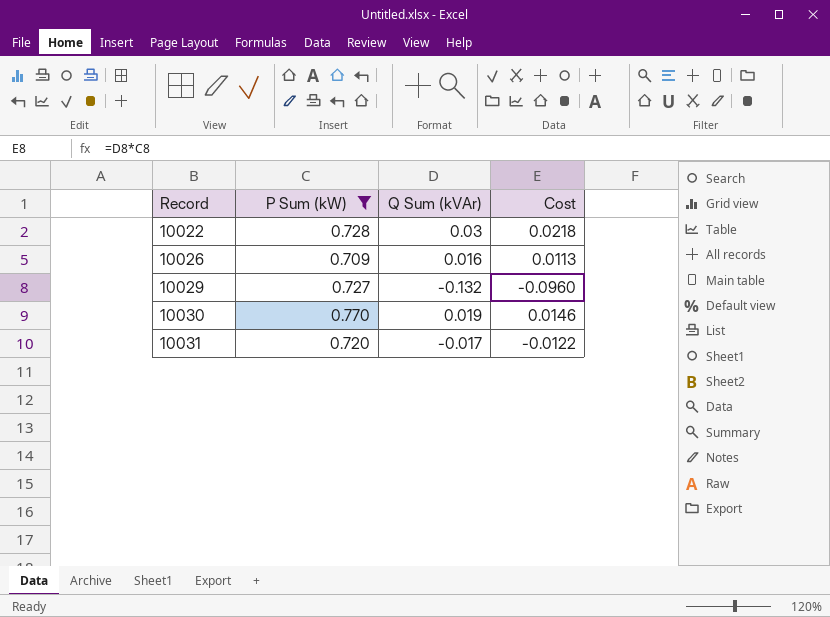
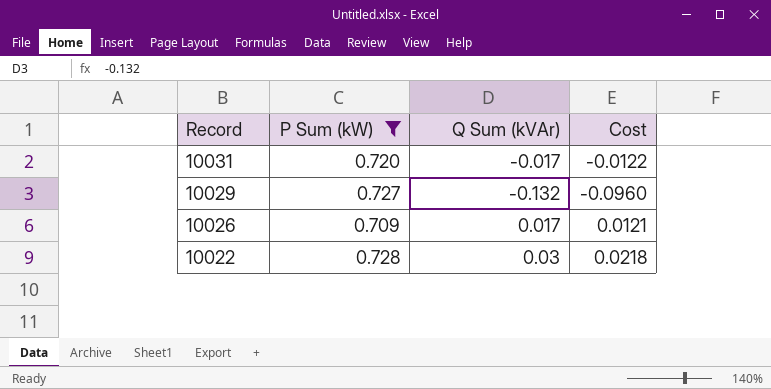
row order: Record ascending -> Record descending
row 10030: 0.770 | 0.019 | 0.0146 -> none
10026 | Q Sum (kVAr): 0.016 -> 0.017
10026 | Cost: 0.0113 -> 0.0121

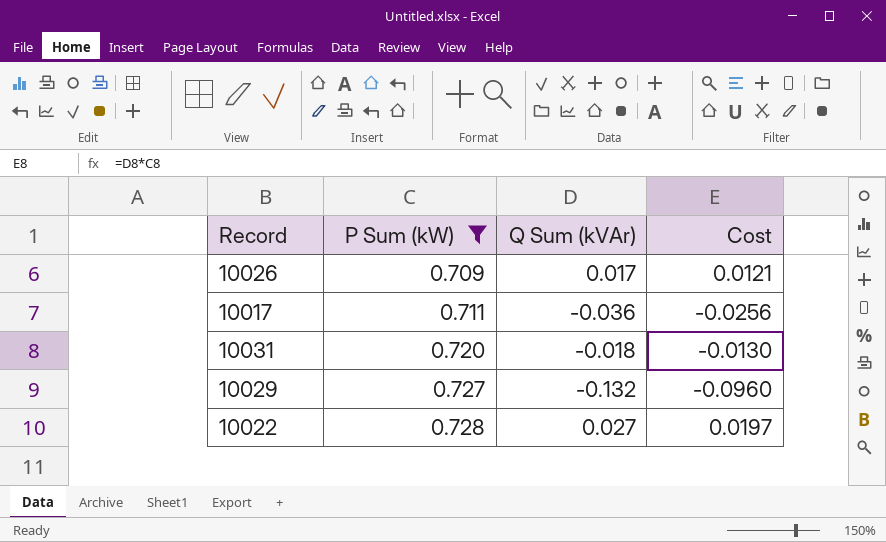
row order: Record descending -> P Sum (kW) ascending
row 10017: none -> 0.711 | -0.036 | -0.0256
10031 | Q Sum (kVAr): -0.017 -> -0.018
10031 | Cost: -0.0122 -> -0.0130
10022 | Q Sum (kVAr): 0.03 -> 0.027
10022 | Cost: 0.0218 -> 0.0197

